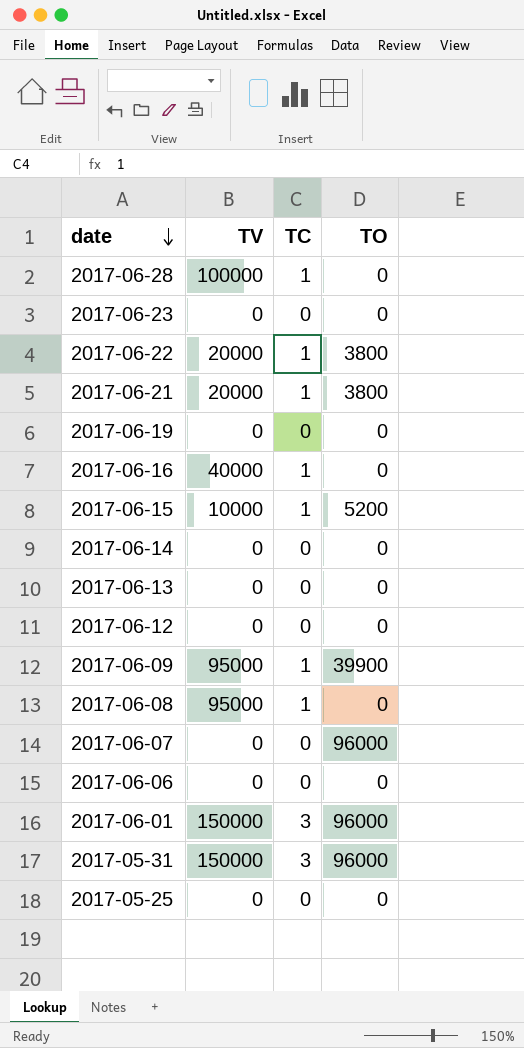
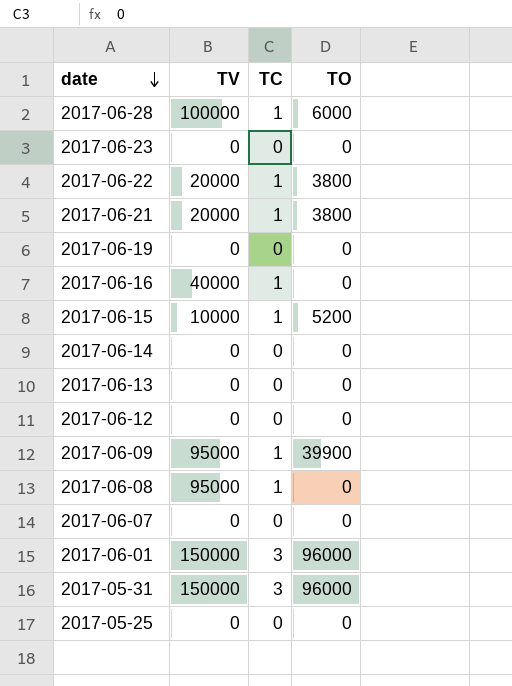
row 2017-06-06: 0 | 0 | 0 -> none
2017-06-28 | TO: 0 -> 6000
2017-06-07 | TO: 96000 -> 0

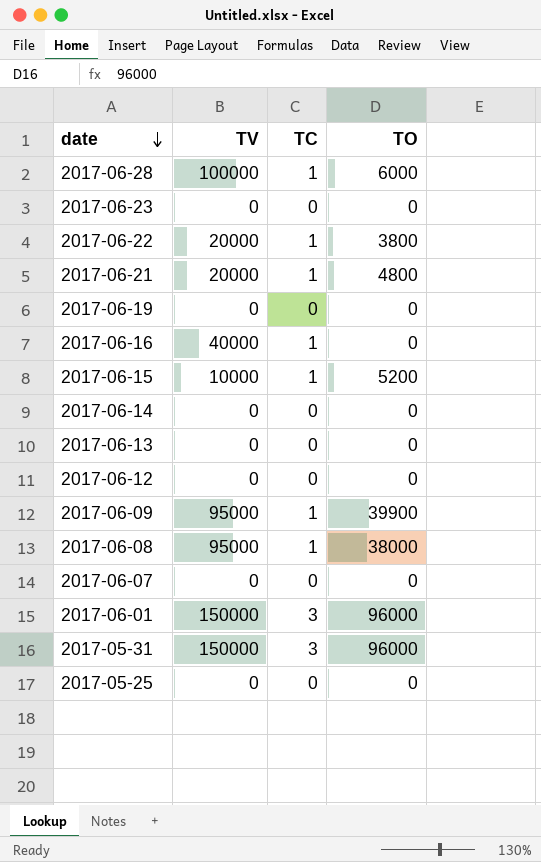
2017-06-21 | TO: 3800 -> 4800
2017-06-08 | TO: 0 -> 38000

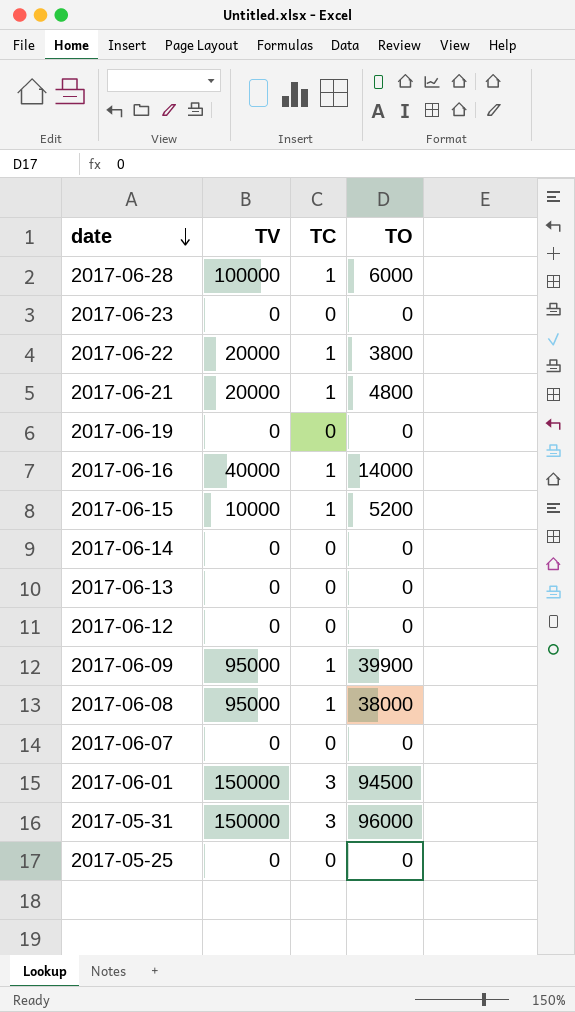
2017-06-16 | TO: 0 -> 14000
2017-06-01 | TO: 96000 -> 94500

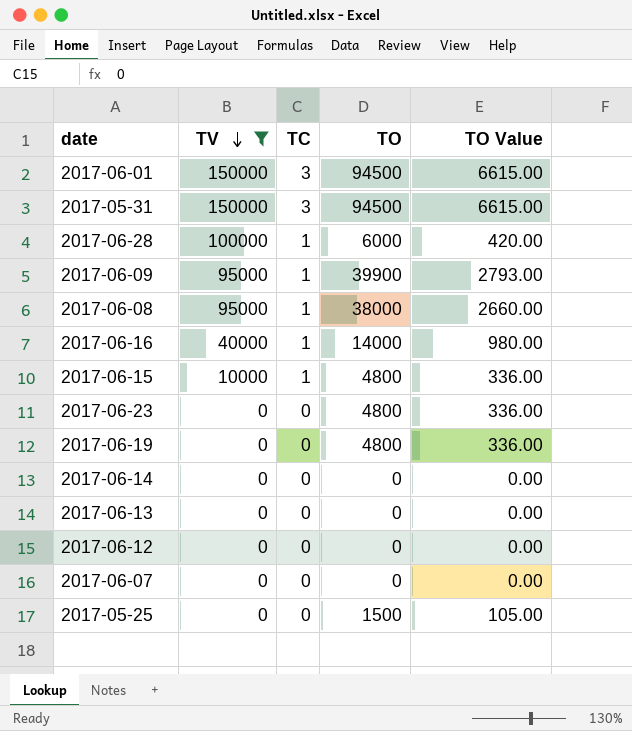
filter: none -> TV != 20000
row order: date descending -> TV descending
column TO Value | formula: none -> [TO] * 0.07
2017-05-31 | TO: 96000 -> 94500
2017-06-15 | TO: 5200 -> 4800
2017-06-23 | TO: 0 -> 4800
2017-06-19 | TO: 0 -> 4800
2017-05-25 | TO: 0 -> 1500

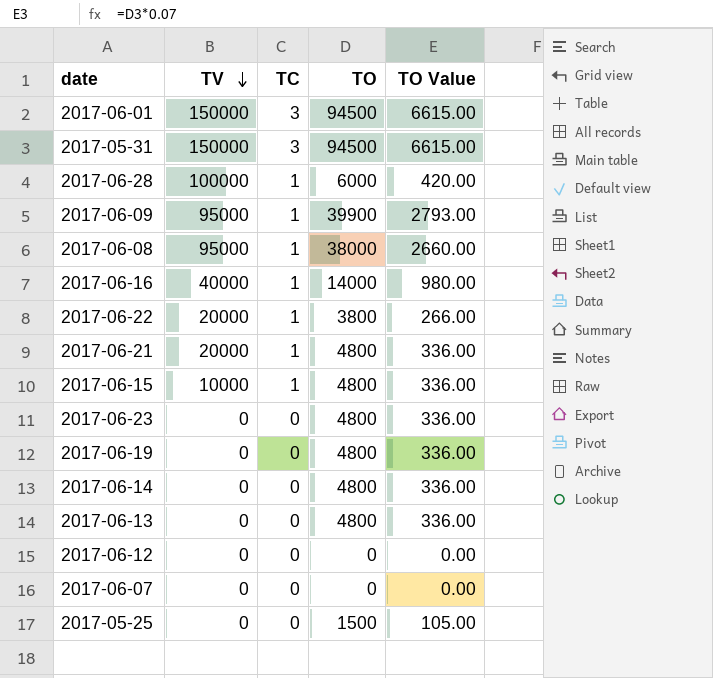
filter: TV != 20000 -> none
2017-06-14 | TO: 0 -> 4800
2017-06-14 | TO Value: 0.00 -> 336.00
2017-06-13 | TO: 0 -> 4800
2017-06-13 | TO Value: 0.00 -> 336.00

